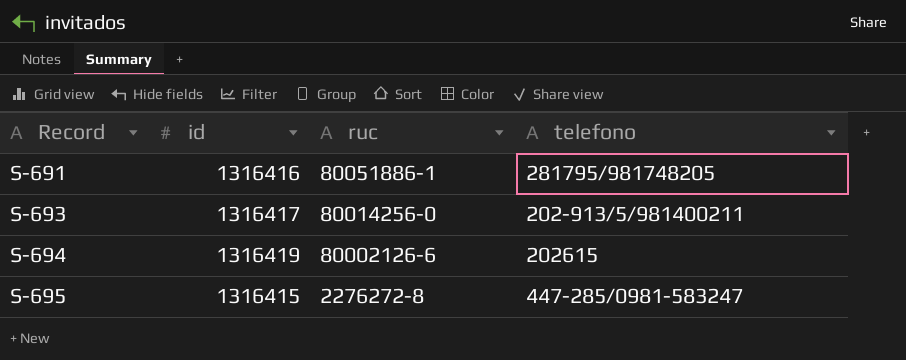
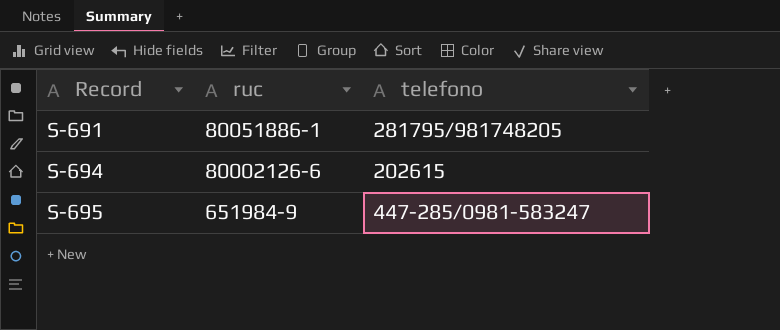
column id | position: 2 -> none
row S-693: 1316417 | 80014256-0 | 202-913/5/981400211 -> none
S-695 | ruc: 2276272-8 -> 651984-9

